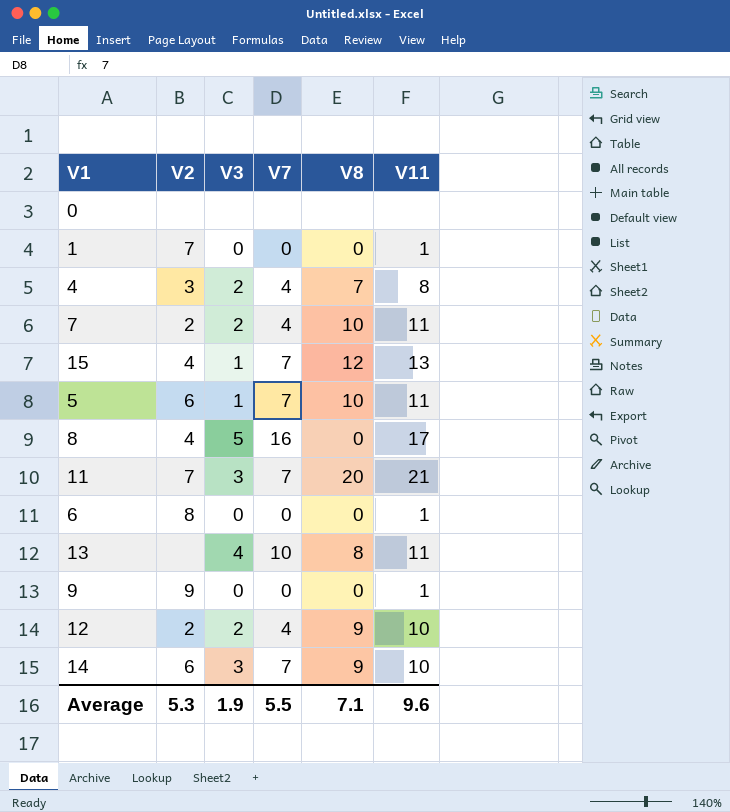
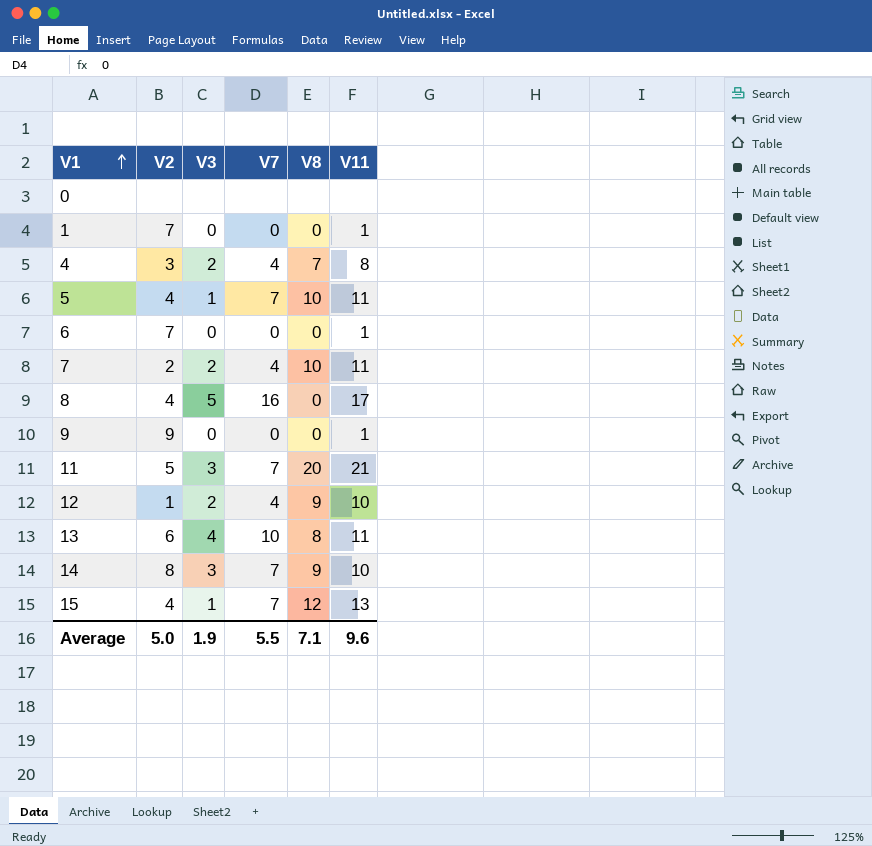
row order: none -> V1 ascending
5 | V2: 6 -> 4
6 | V2: 8 -> 7
11 | V2: 7 -> 5
12 | V2: 2 -> 1
13 | V2: none -> 6
14 | V2: 6 -> 8
Average | V2: 5.3 -> 5.0

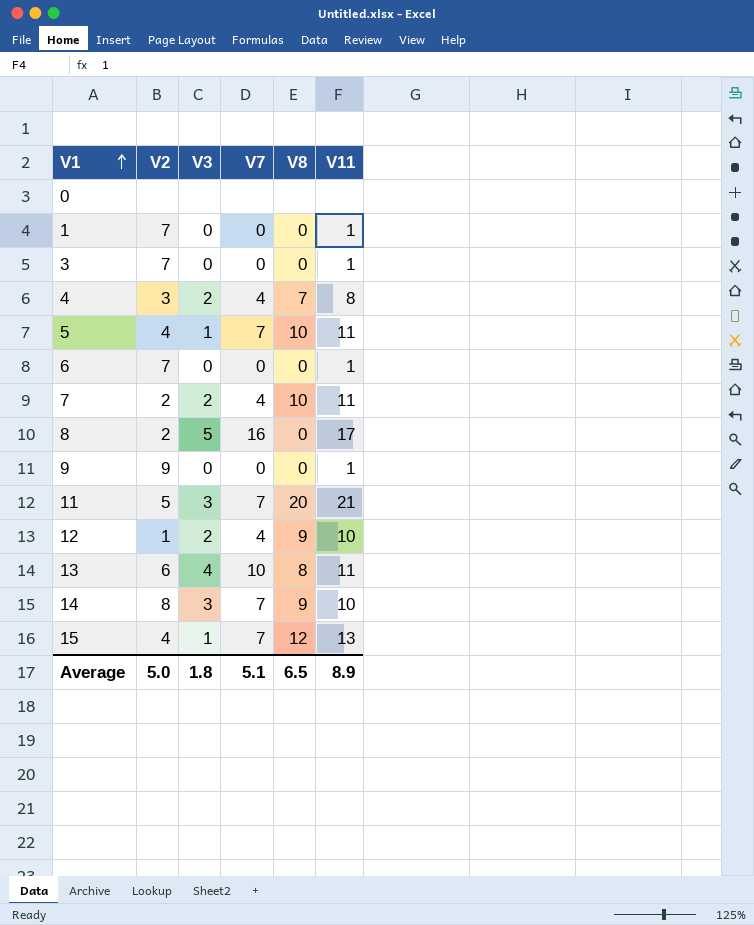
row 3: none -> 7 | 0 | 0 | 0 | 1
8 | V2: 4 -> 2
Average | V3: 1.9 -> 1.8
Average | V7: 5.5 -> 5.1
Average | V8: 7.1 -> 6.5
Average | V11: 9.6 -> 8.9

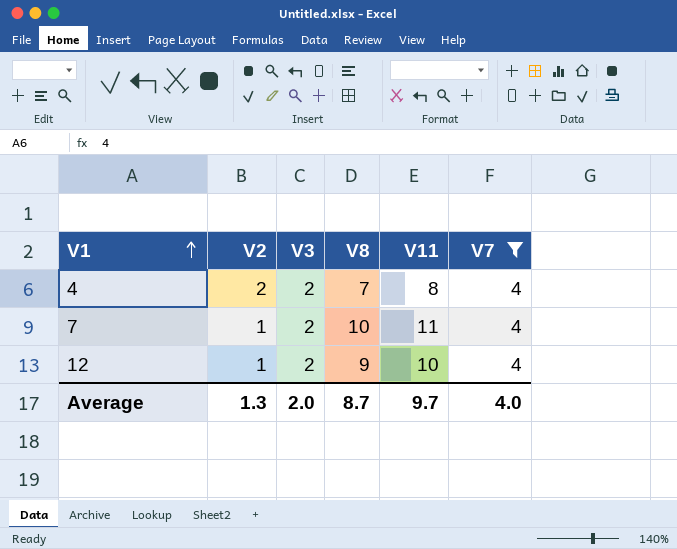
filter: none -> V7 = 4
column V7 | position: 4 -> 6
4 | V2: 3 -> 2
7 | V2: 2 -> 1
Average | V2: 5.0 -> 1.3
Average | V3: 1.8 -> 2.0
Average | V8: 6.5 -> 8.7
Average | V11: 8.9 -> 9.7
Average | V7: 5.1 -> 4.0

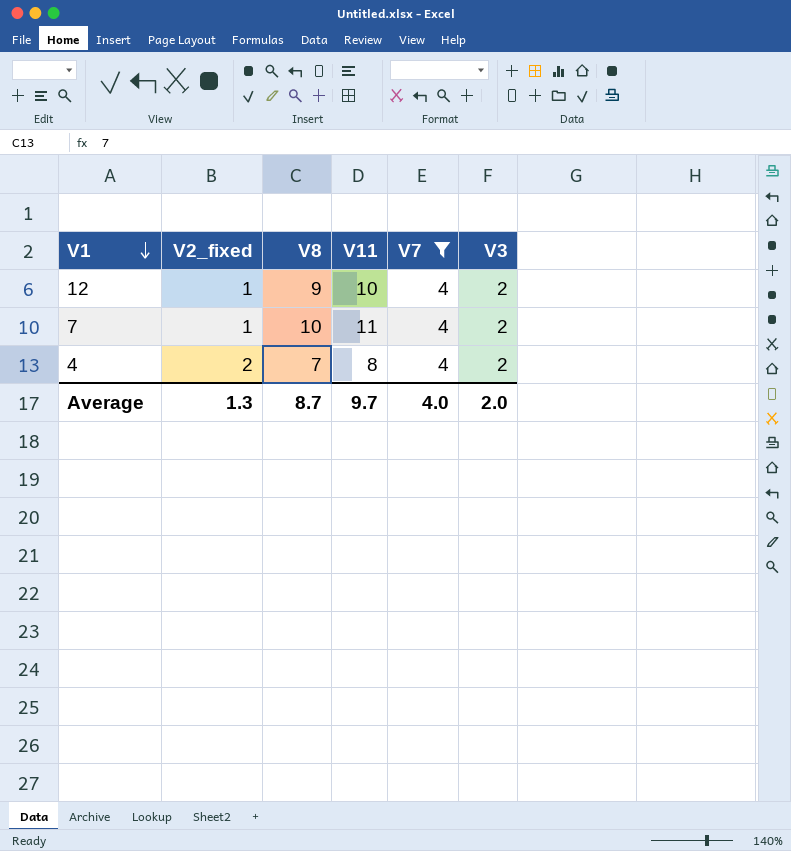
row order: V1 ascending -> V1 descending
column name: V2 -> V2_fixed
column V3 | position: 3 -> 6

